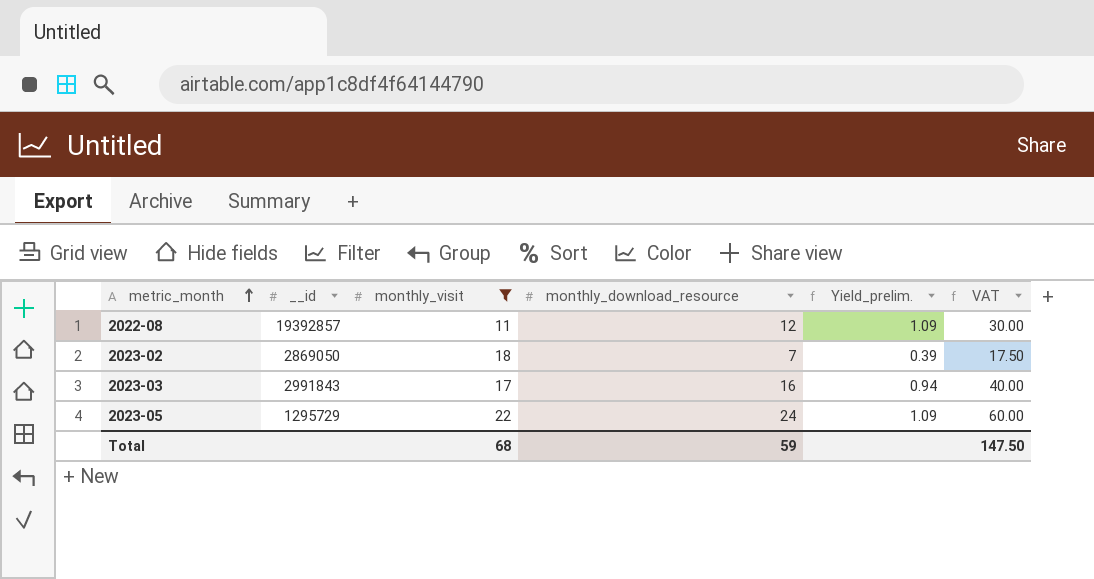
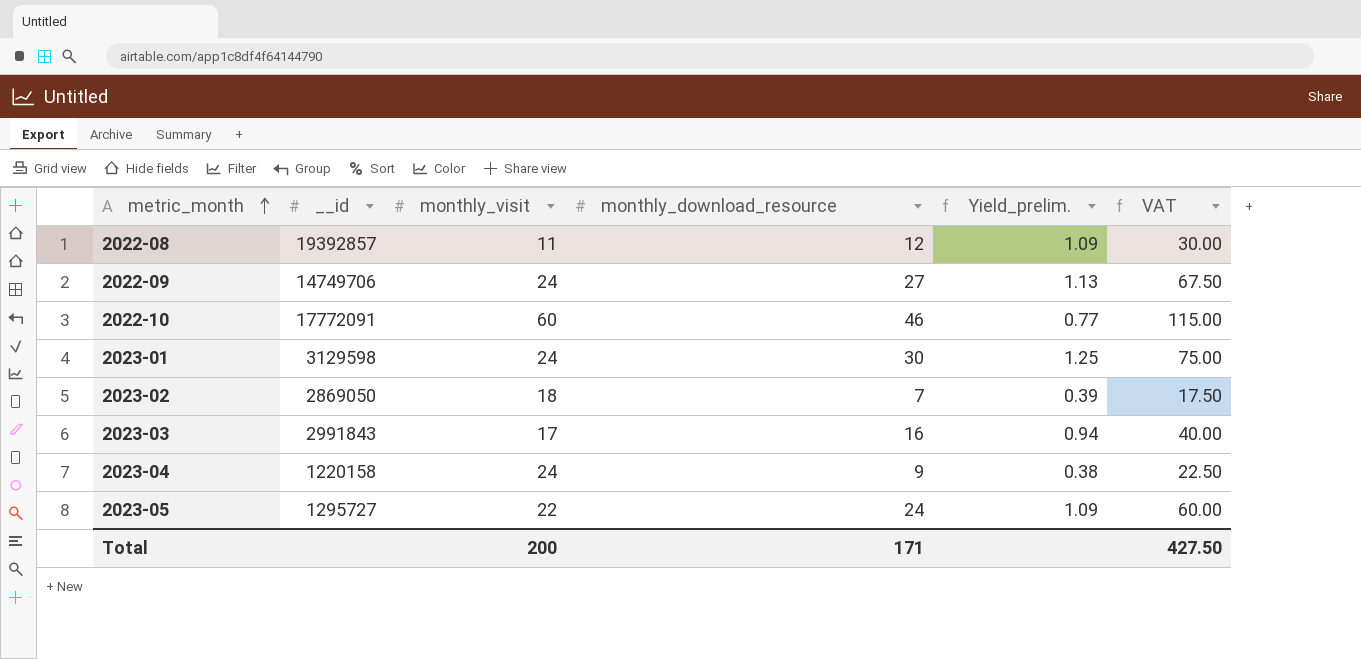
filter: monthly_visit <= 22 -> none
2023-05 | __id: 1295729 -> 1295727
Total | monthly_visit: 68 -> 200
Total | monthly_download_resource: 59 -> 171
Total | VAT: 147.50 -> 427.50

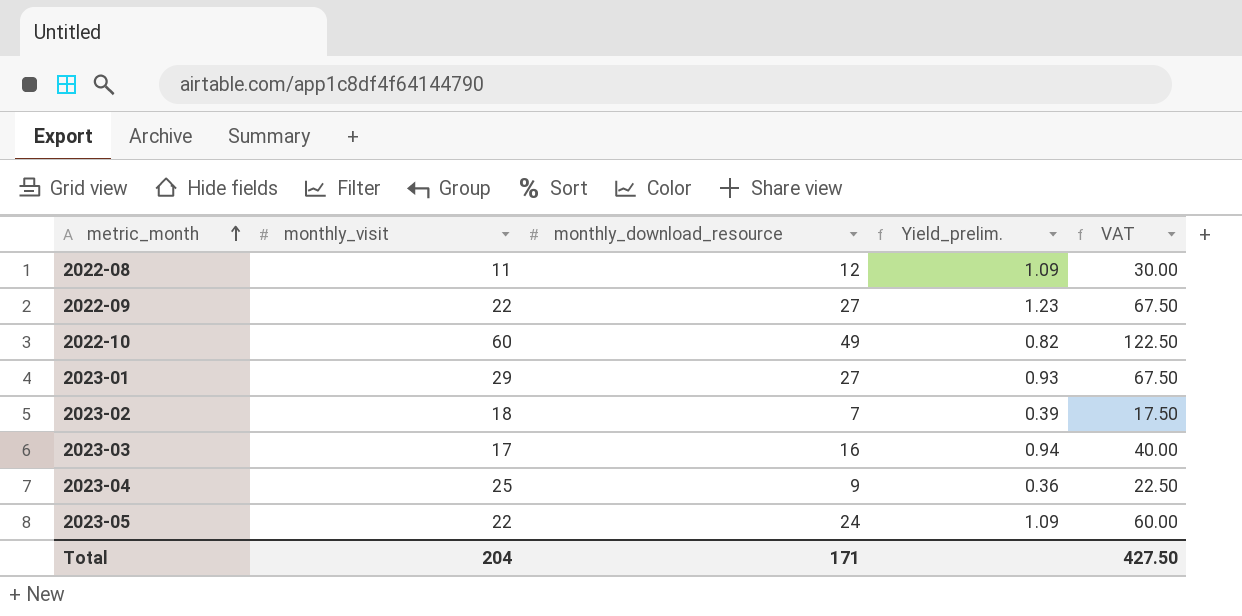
column __id | position: 2 -> none
2022-09 | monthly_visit: 24 -> 22
2022-09 | Yield_prelim.: 1.13 -> 1.23
2022-10 | monthly_download_resource: 46 -> 49
2022-10 | Yield_prelim.: 0.77 -> 0.82
2022-10 | VAT: 115.00 -> 122.50
2023-01 | monthly_visit: 24 -> 29
2023-01 | monthly_download_resource: 30 -> 27
2023-01 | Yield_prelim.: 1.25 -> 0.93
2023-01 | VAT: 75.00 -> 67.50
2023-04 | monthly_visit: 24 -> 25
2023-04 | Yield_prelim.: 0.38 -> 0.36
Total | monthly_visit: 200 -> 204

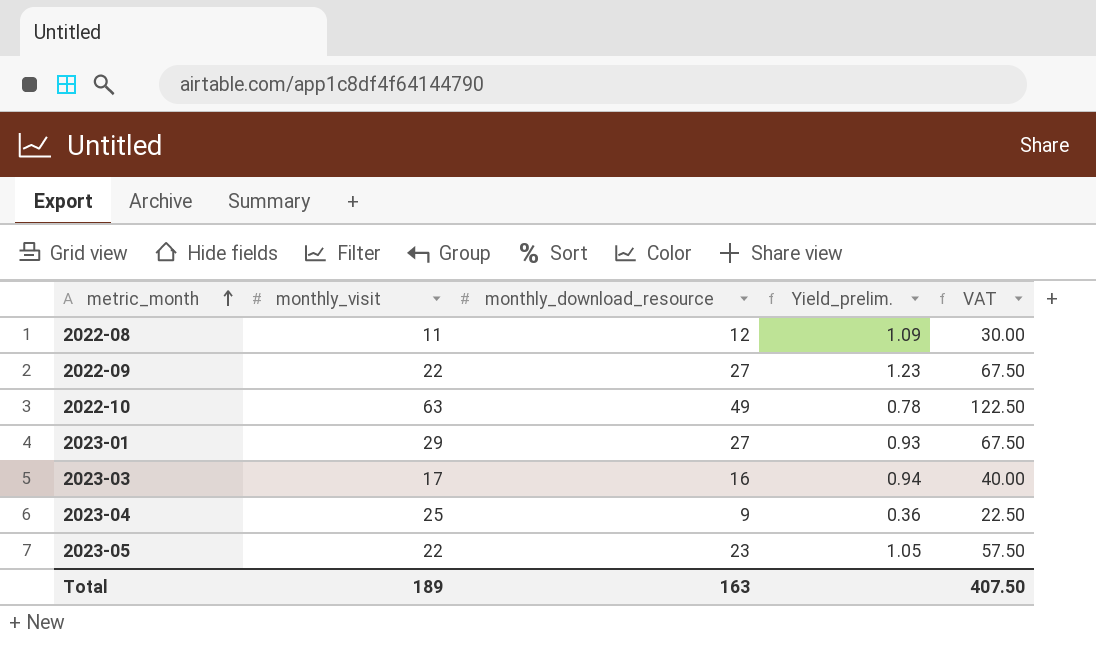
row 2023-02: 18 | 7 | 0.39 | 17.50 -> none
2022-10 | monthly_visit: 60 -> 63
2022-10 | Yield_prelim.: 0.82 -> 0.78
2023-05 | monthly_download_resource: 24 -> 23
2023-05 | Yield_prelim.: 1.09 -> 1.05
2023-05 | VAT: 60.00 -> 57.50
Total | monthly_visit: 204 -> 189
Total | monthly_download_resource: 171 -> 163
Total | VAT: 427.50 -> 407.50

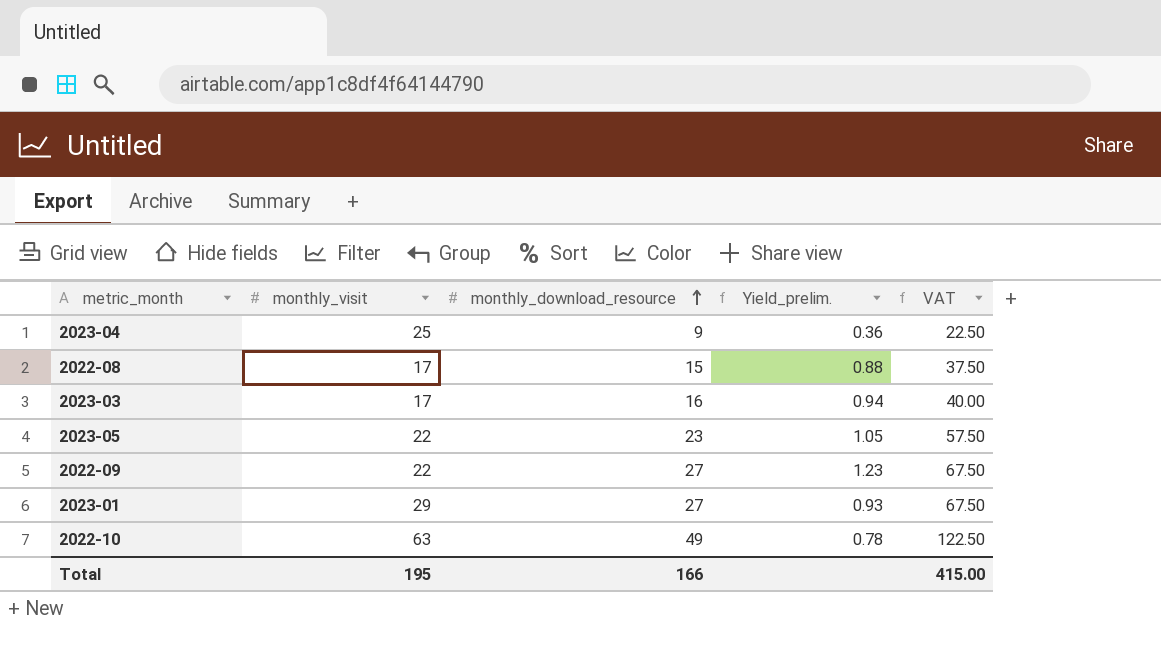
row order: metric_month ascending -> monthly_download_resource ascending
2022-08 | monthly_visit: 11 -> 17
2022-08 | monthly_download_resource: 12 -> 15
2022-08 | Yield_prelim.: 1.09 -> 0.88
2022-08 | VAT: 30.00 -> 37.50
Total | monthly_visit: 189 -> 195
Total | monthly_download_resource: 163 -> 166
Total | VAT: 407.50 -> 415.00

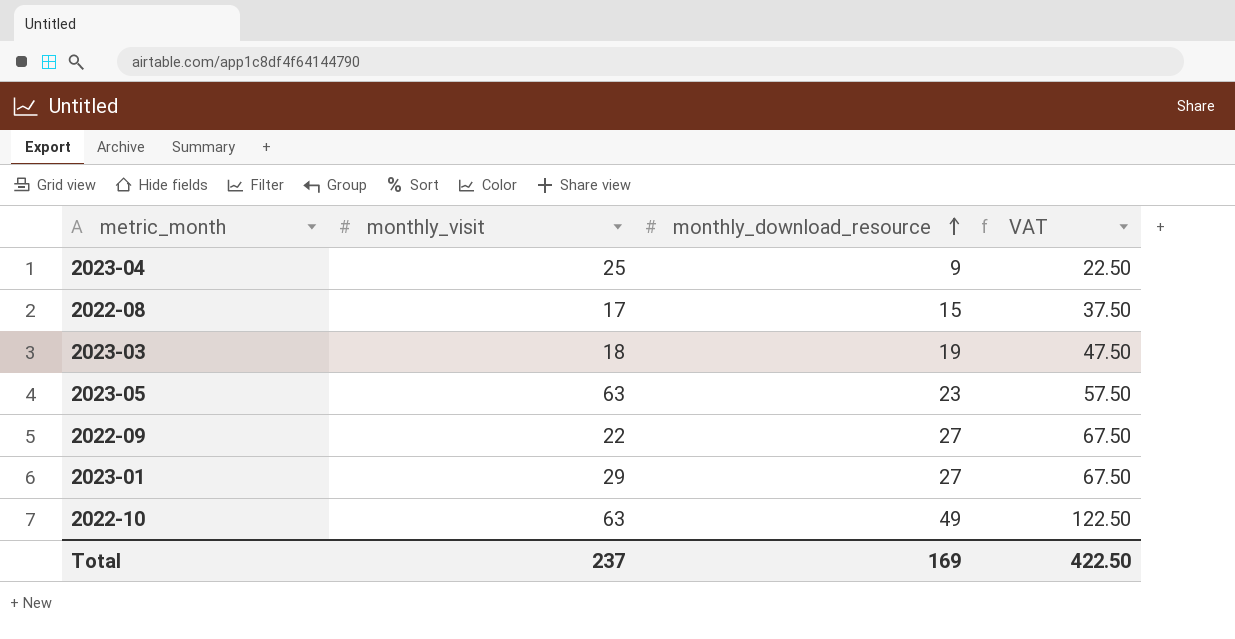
column Yield_prelim. | formula: [monthly_download_resource] / [monthly_visit] -> none
2023-03 | monthly_visit: 17 -> 18
2023-03 | monthly_download_resource: 16 -> 19
2023-03 | VAT: 40.00 -> 47.50
2023-05 | monthly_visit: 22 -> 63
Total | monthly_visit: 195 -> 237
Total | monthly_download_resource: 166 -> 169
Total | VAT: 415.00 -> 422.50

